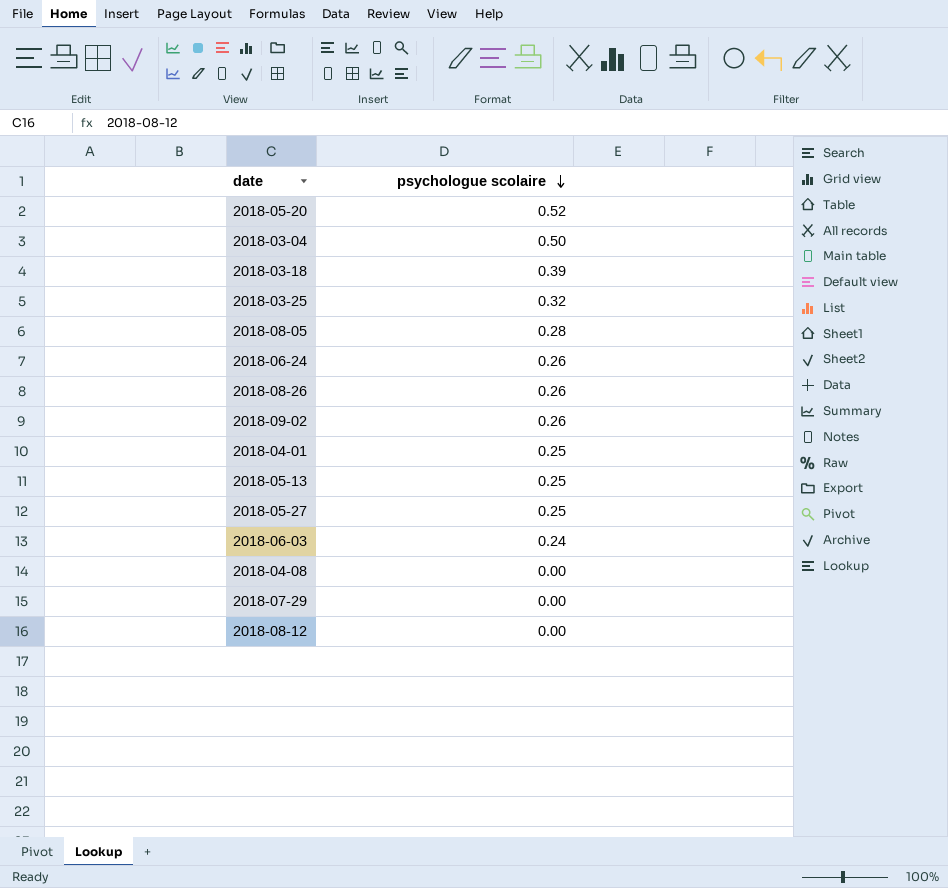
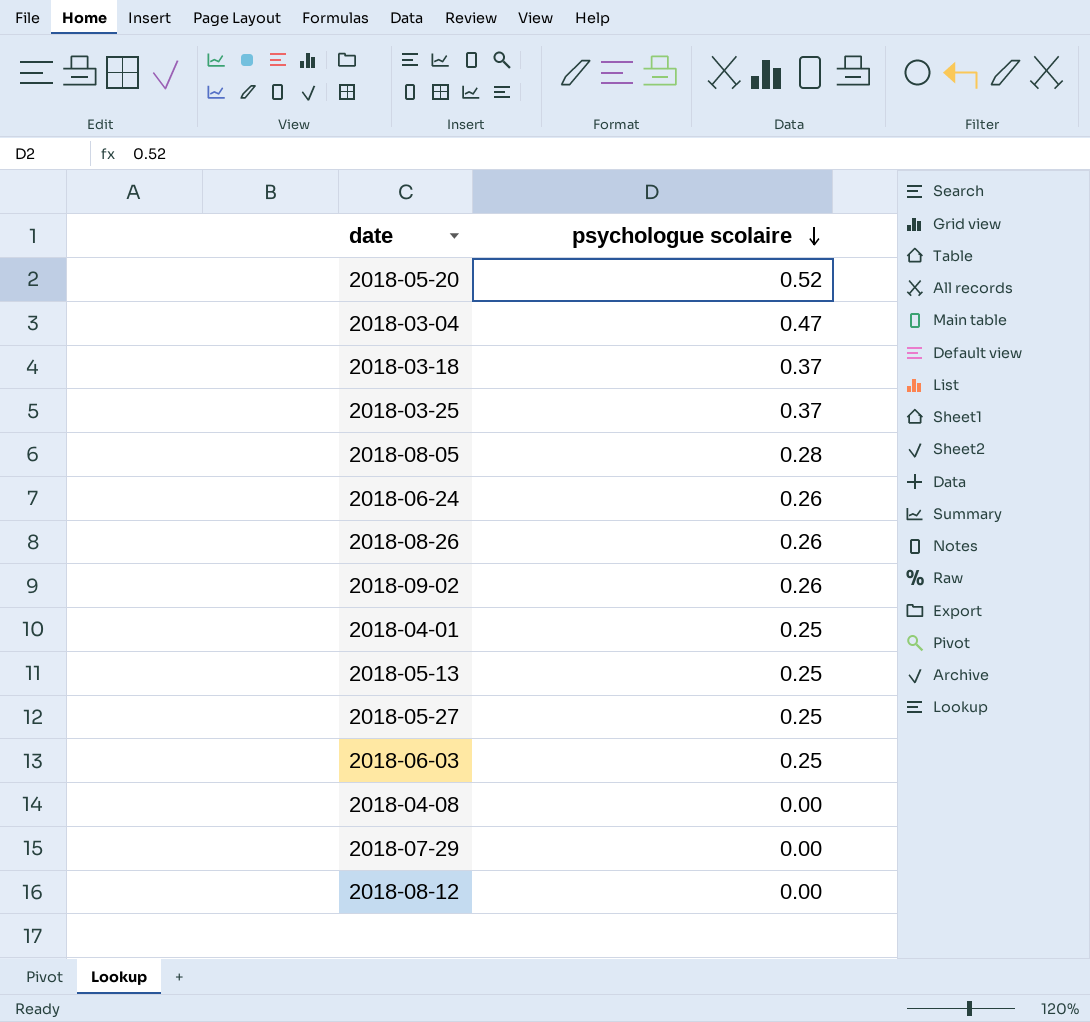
2018-03-04 | psychologue scolaire: 0.50 -> 0.47
2018-03-18 | psychologue scolaire: 0.39 -> 0.37
2018-03-25 | psychologue scolaire: 0.32 -> 0.37
2018-06-03 | psychologue scolaire: 0.24 -> 0.25

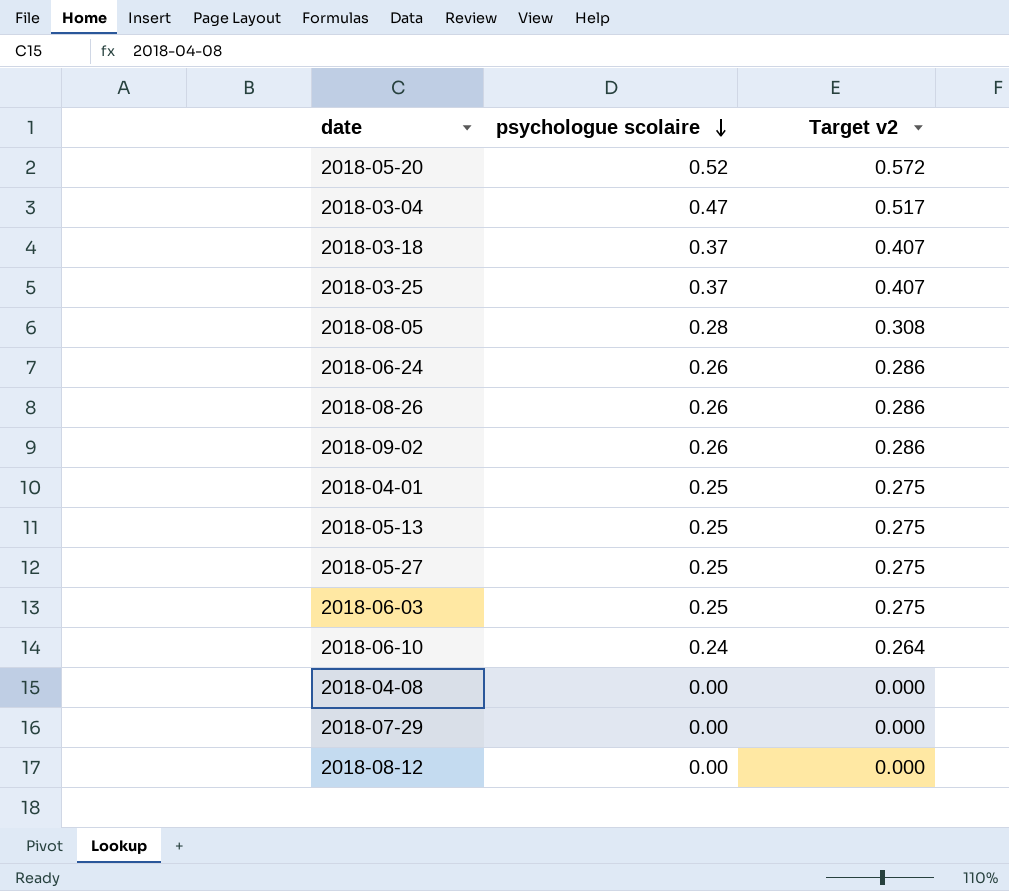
column Target v2 | formula: none -> [psychologue scolaire] * 1.1
row 2018-06-10: none -> 0.24 | 0.264

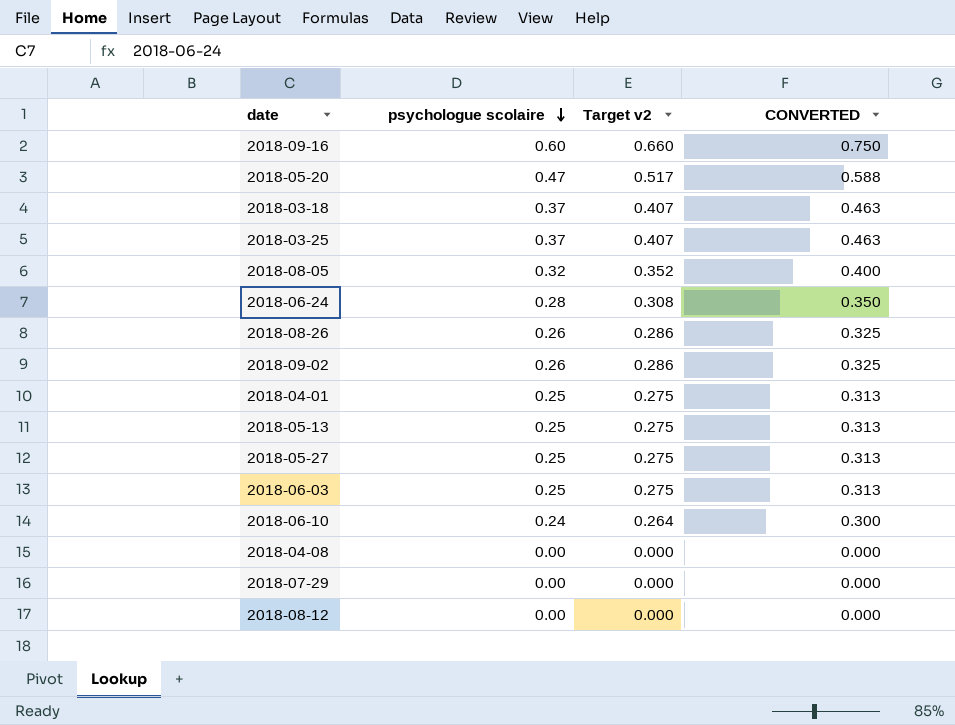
column CONVERTED | formula: none -> [psychologue scolaire] * 1.25
row 2018-03-04: 0.47 | 0.517 -> none
row 2018-09-16: none -> 0.60 | 0.660 | 0.750
2018-05-20 | psychologue scolaire: 0.52 -> 0.47
2018-05-20 | Target v2: 0.572 -> 0.517
2018-08-05 | psychologue scolaire: 0.28 -> 0.32
2018-08-05 | Target v2: 0.308 -> 0.352
2018-06-24 | psychologue scolaire: 0.26 -> 0.28
2018-06-24 | Target v2: 0.286 -> 0.308

